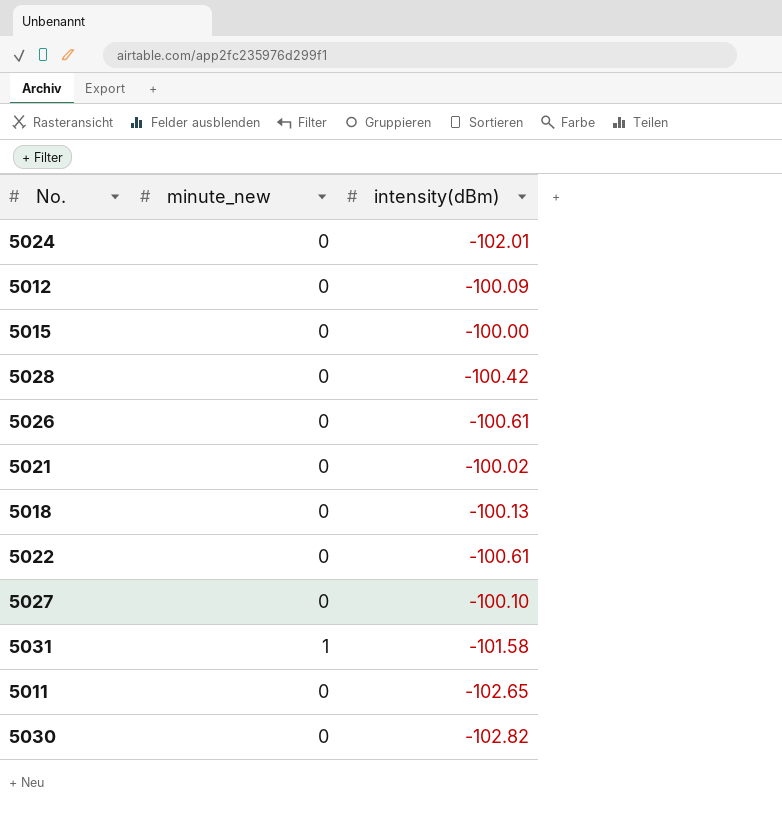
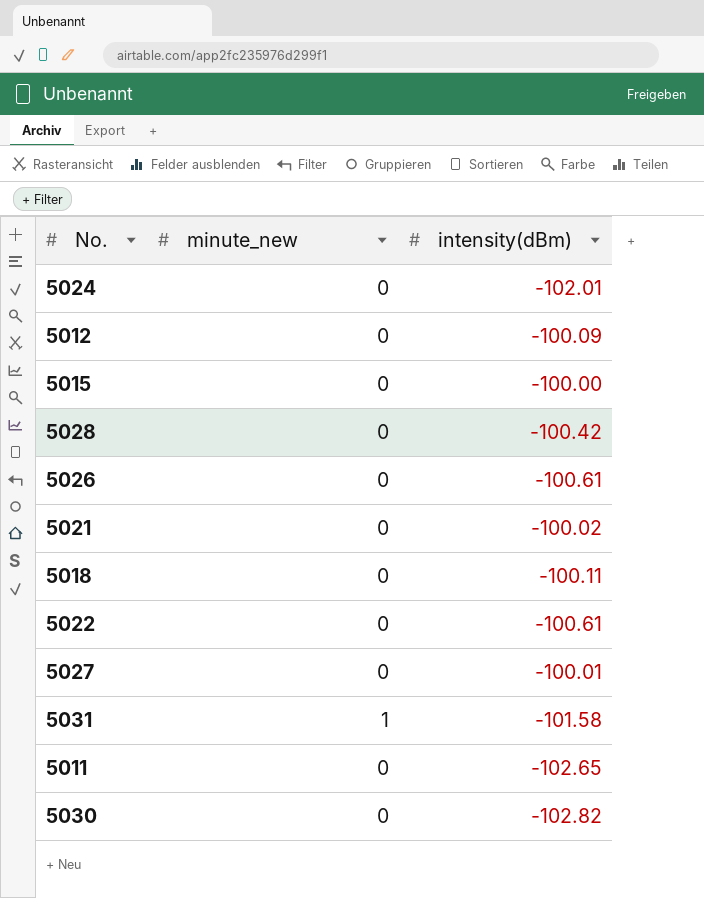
5018 | intensity(dBm): -100.13 -> -100.11
5027 | intensity(dBm): -100.10 -> -100.01

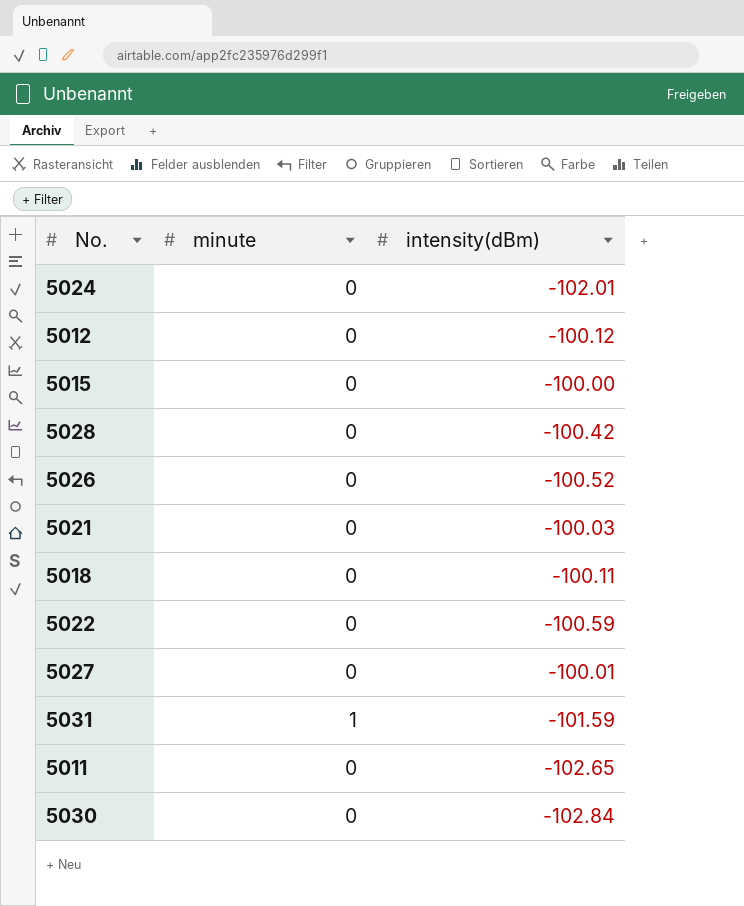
column name: minute_new -> minute
5012 | intensity(dBm): -100.09 -> -100.12
5026 | intensity(dBm): -100.61 -> -100.52
5021 | intensity(dBm): -100.02 -> -100.03
5022 | intensity(dBm): -100.61 -> -100.59
5031 | intensity(dBm): -101.58 -> -101.59
5030 | intensity(dBm): -102.82 -> -102.84

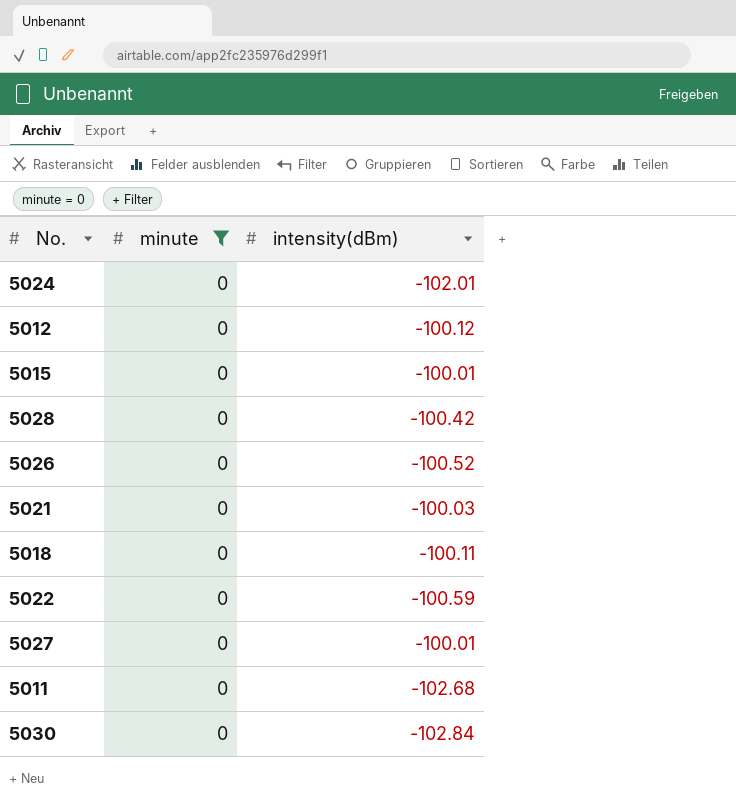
filter: none -> minute = 0
5015 | intensity(dBm): -100.00 -> -100.01
5011 | intensity(dBm): -102.65 -> -102.68

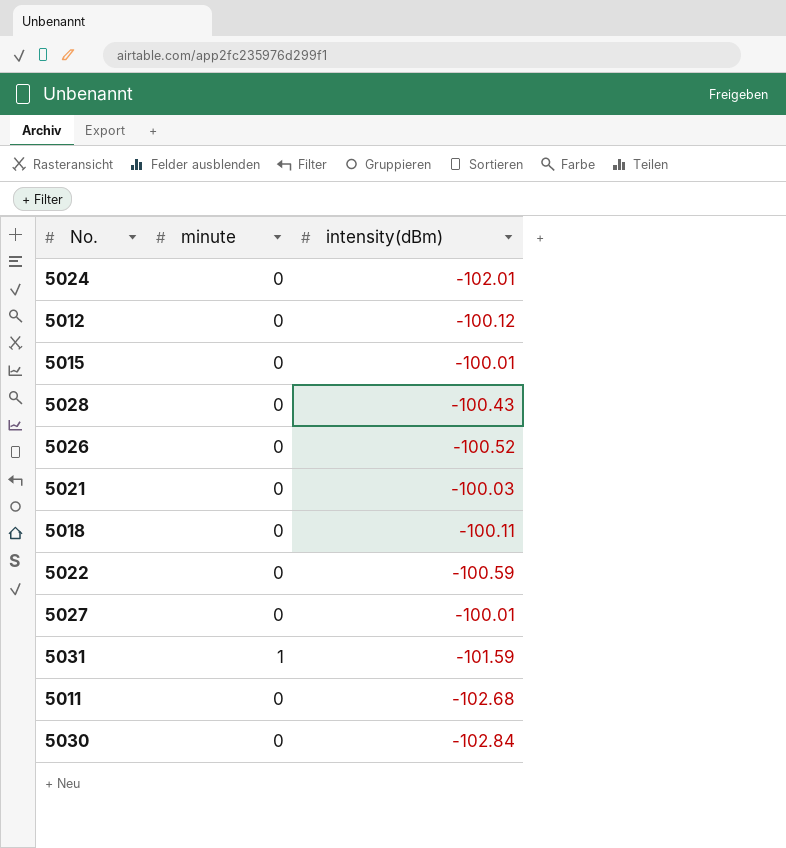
filter: minute = 0 -> none
5028 | intensity(dBm): -100.42 -> -100.43

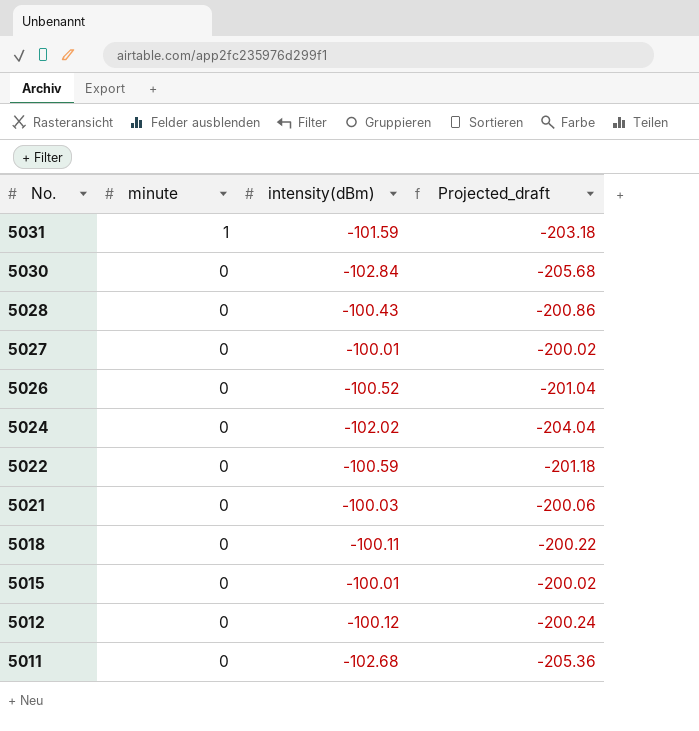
row order: none -> No. descending
column Projected_draft | formula: none -> [intensity(dBm)] * 2
5024 | intensity(dBm): -102.01 -> -102.02

